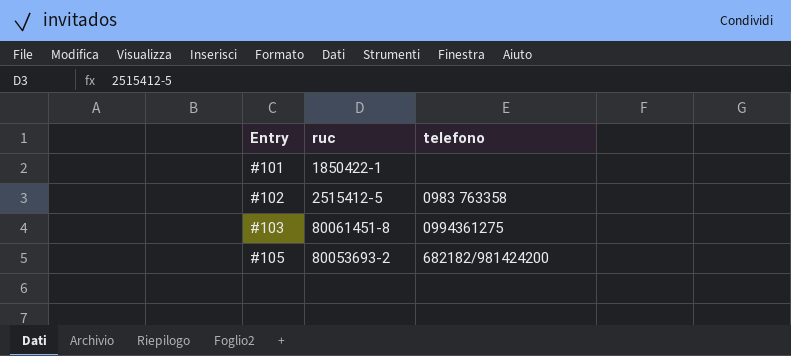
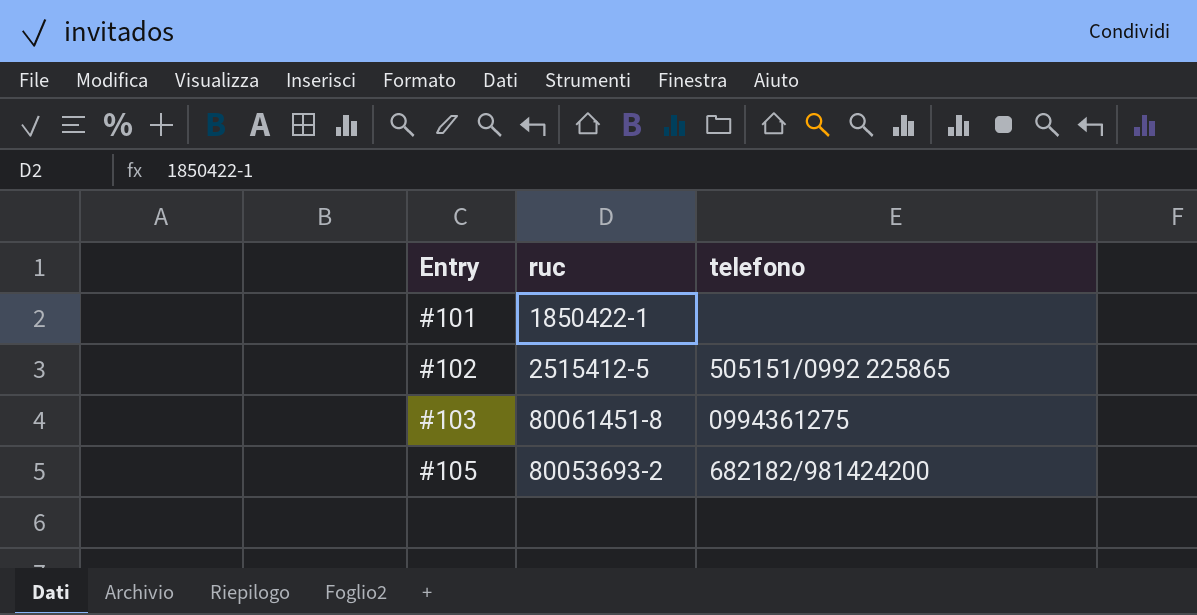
#102 | telefono: 0983 763358 -> 505151/0992 225865

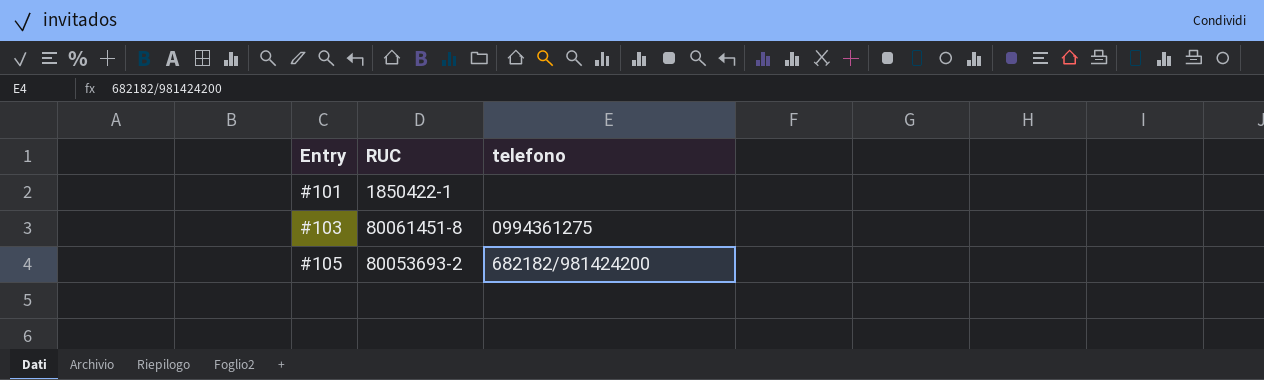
column name: ruc -> RUC
row #102: 2515412-5 | 505151/0992 225865 -> none

